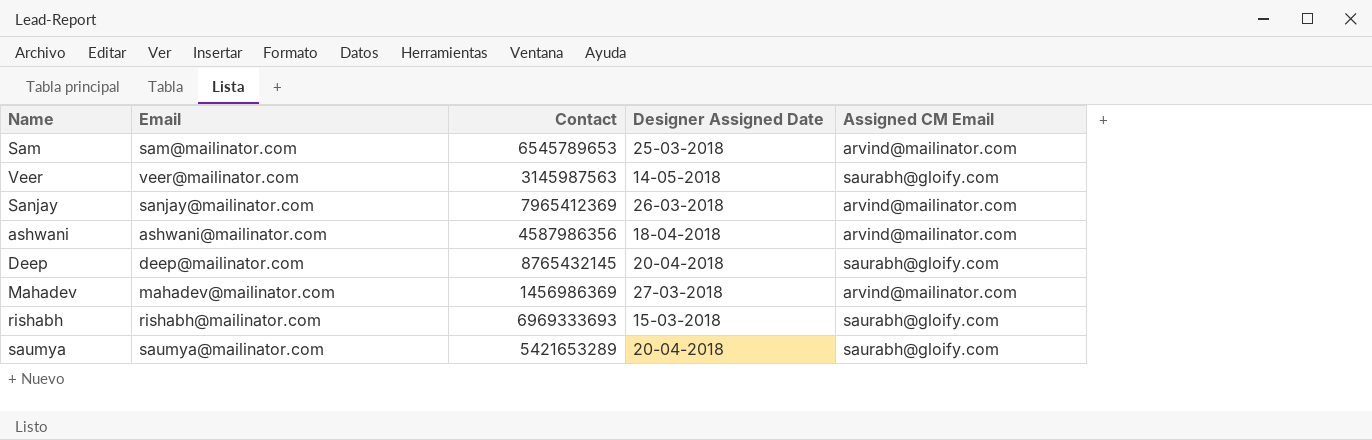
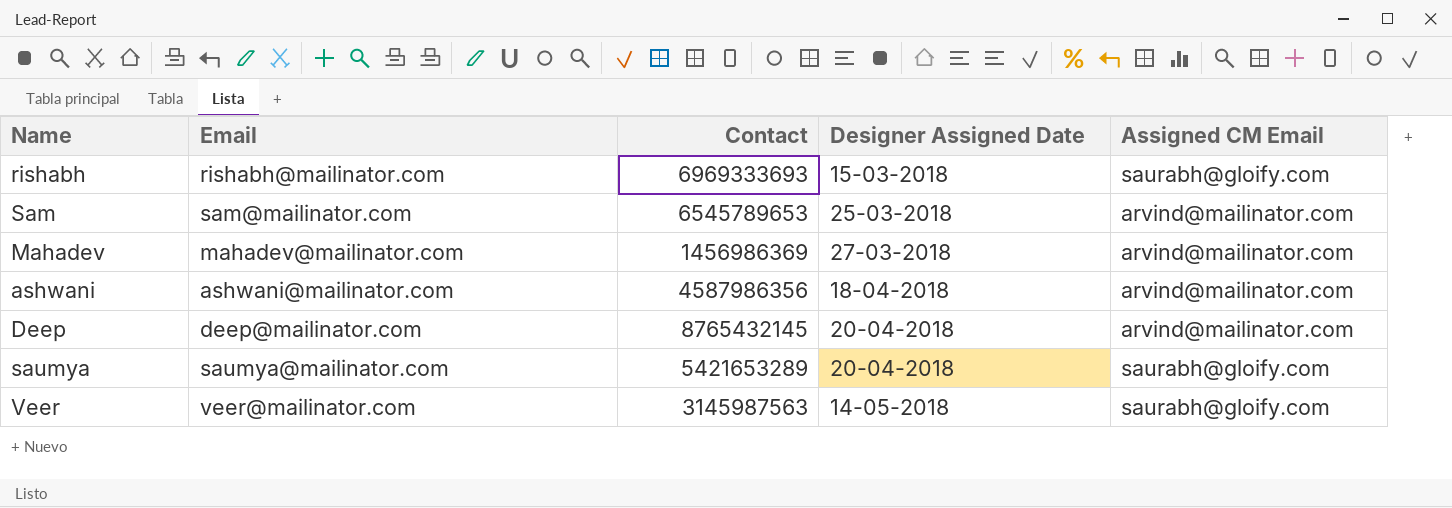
row order: none -> Designer Assigned Date ascending
row Sanjay: sanjay@mailinator.com | 7965412369 | 26-03-2018 | arvind@mailinator.com -> none
Deep | Assigned CM Email: saurabh@gloify.com -> arvind@mailinator.com

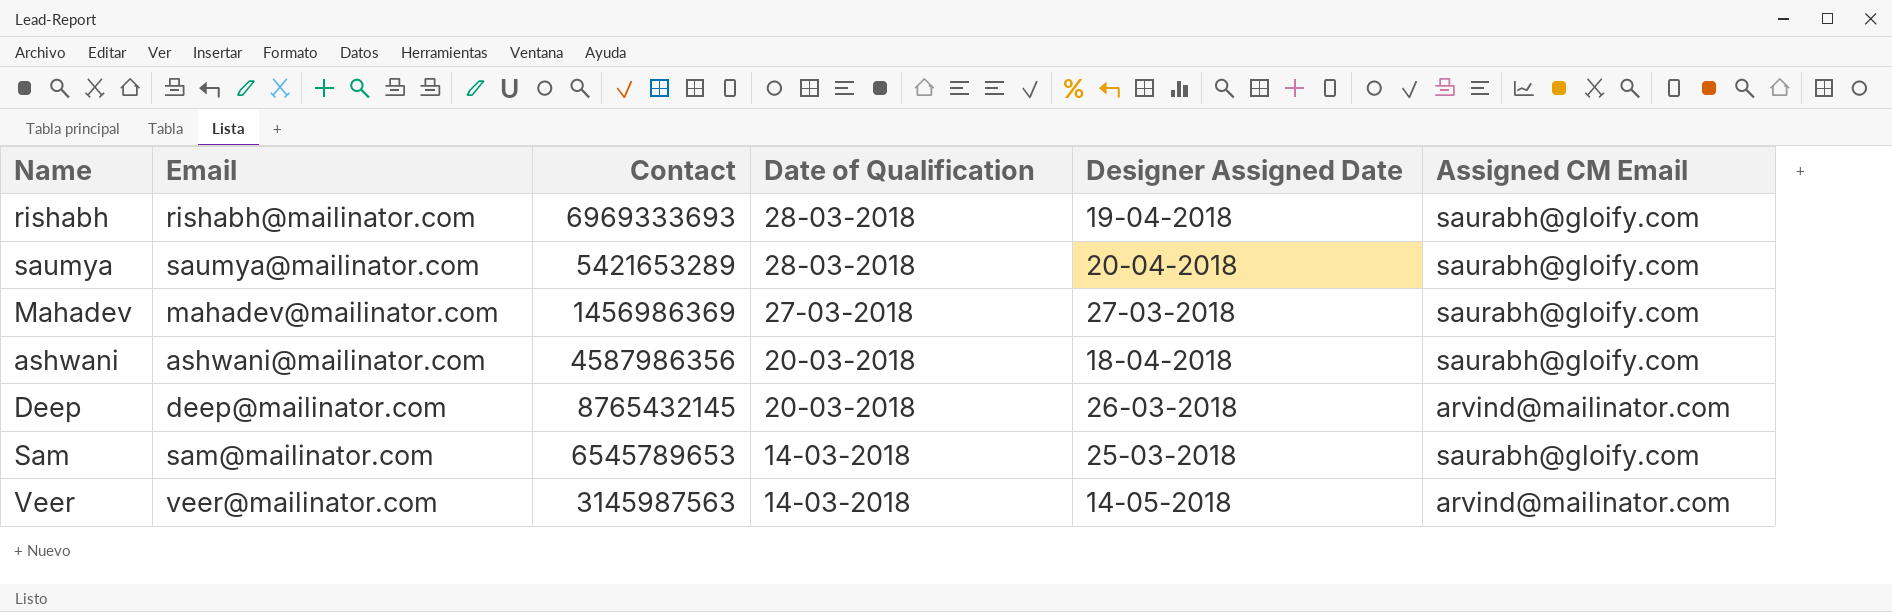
row order: Designer Assigned Date ascending -> Date of Qualification descending
column Date of Qualification | position: none -> 4
rishabh | Designer Assigned Date: 15-03-2018 -> 19-04-2018
Mahadev | Assigned CM Email: arvind@mailinator.com -> saurabh@gloify.com
ashwani | Assigned CM Email: arvind@mailinator.com -> saurabh@gloify.com
Deep | Designer Assigned Date: 20-04-2018 -> 26-03-2018
Sam | Assigned CM Email: arvind@mailinator.com -> saurabh@gloify.com
Veer | Assigned CM Email: saurabh@gloify.com -> arvind@mailinator.com

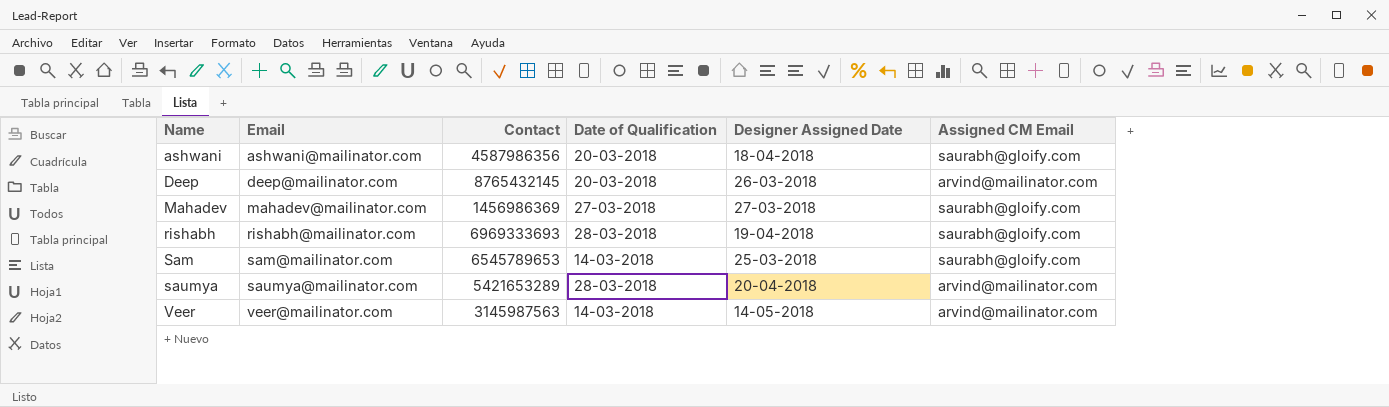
row order: Date of Qualification descending -> Name ascending
saumya | Assigned CM Email: saurabh@gloify.com -> arvind@mailinator.com

